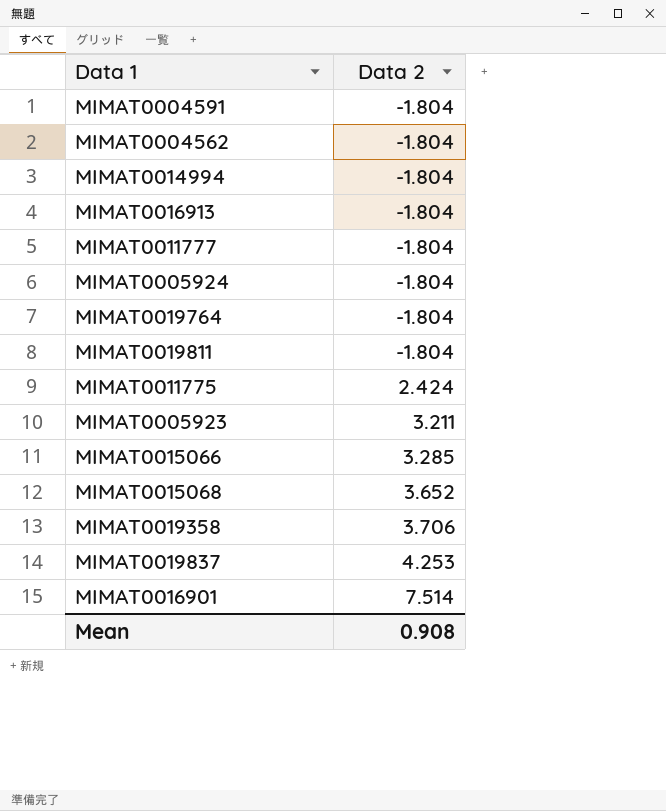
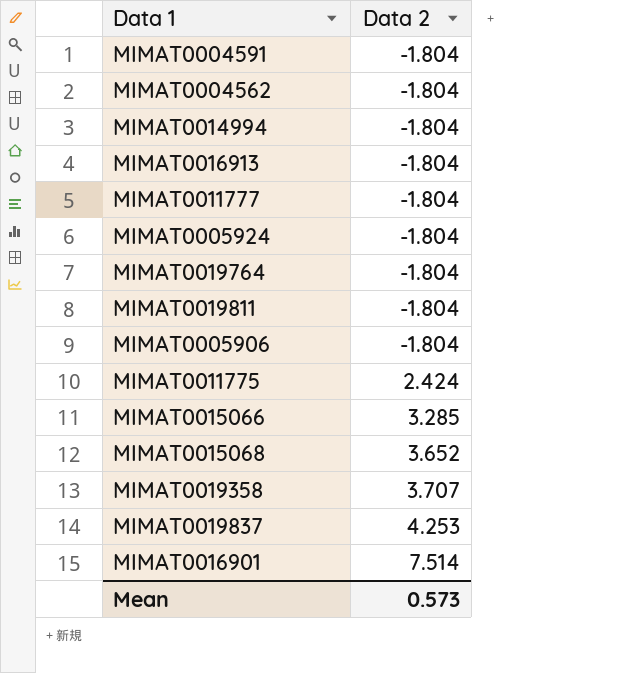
row MIMAT0005923: 3.211 -> none
row MIMAT0005906: none -> -1.804
MIMAT0019358 | Data 2: 3.706 -> 3.707
Mean | Data 2: 0.908 -> 0.573

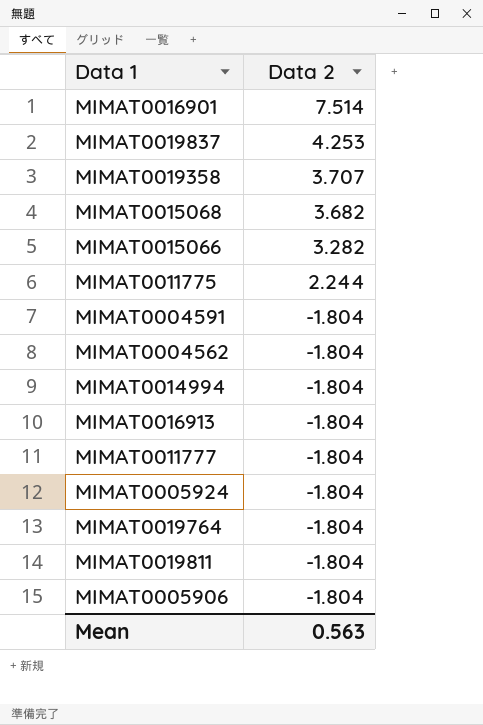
row order: Data 2 ascending -> Data 2 descending
MIMAT0015068 | Data 2: 3.652 -> 3.682
MIMAT0015066 | Data 2: 3.285 -> 3.282
MIMAT0011775 | Data 2: 2.424 -> 2.244
Mean | Data 2: 0.573 -> 0.563

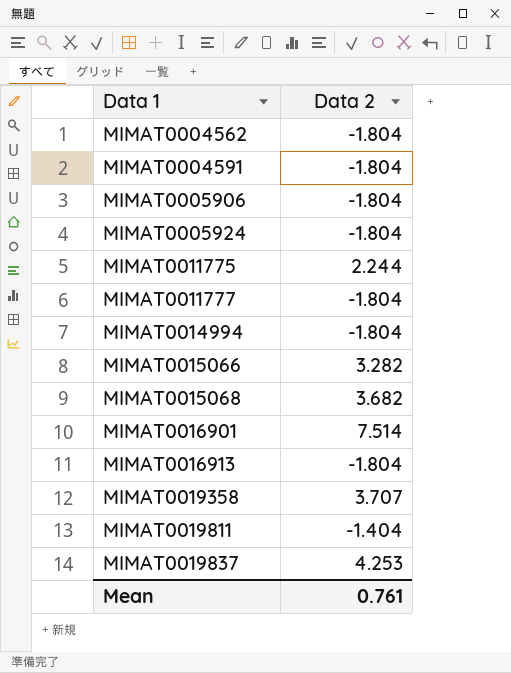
row order: Data 2 descending -> Data 1 ascending
row MIMAT0019764: -1.804 -> none
MIMAT0019811 | Data 2: -1.804 -> -1.404
Mean | Data 2: 0.563 -> 0.761

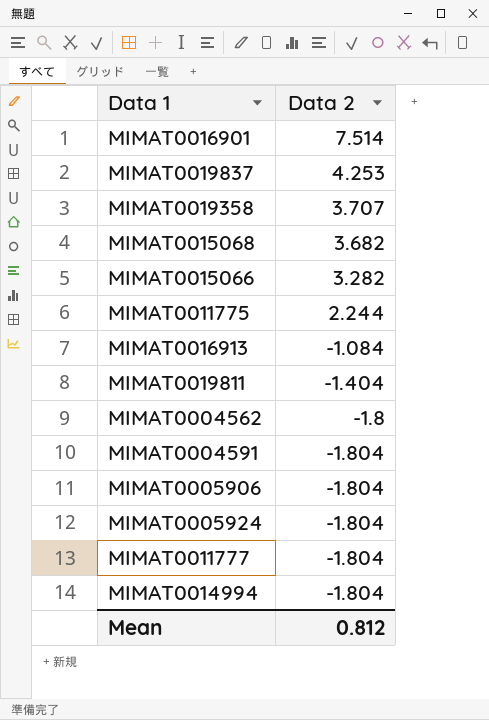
row order: Data 1 ascending -> Data 2 descending
MIMAT0016913 | Data 2: -1.804 -> -1.084
MIMAT0004562 | Data 2: -1.804 -> -1.8
Mean | Data 2: 0.761 -> 0.812

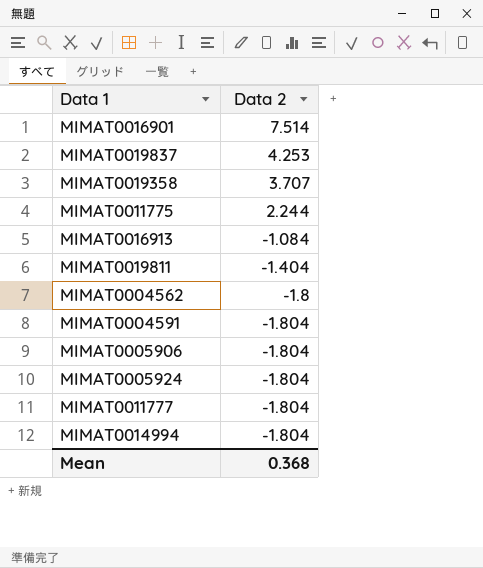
row MIMAT0015068: 3.682 -> none
row MIMAT0015066: 3.282 -> none
Mean | Data 2: 0.812 -> 0.368

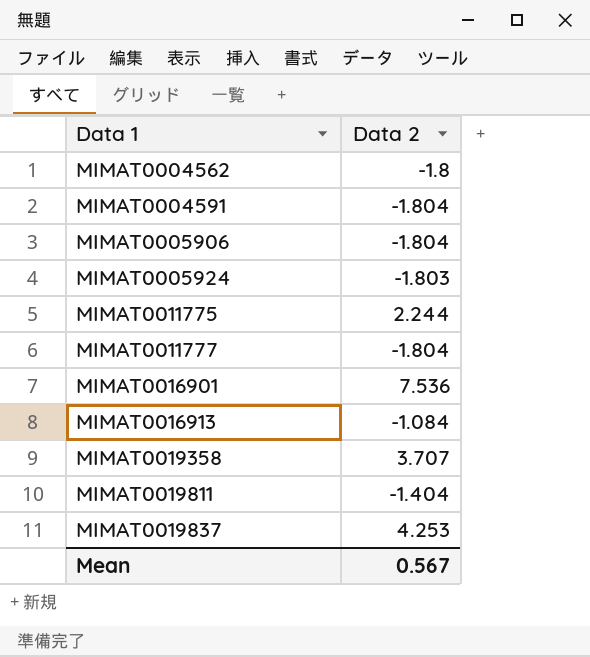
row order: Data 2 descending -> Data 1 ascending
row MIMAT0014994: -1.804 -> none
MIMAT0005924 | Data 2: -1.804 -> -1.803
MIMAT0016901 | Data 2: 7.514 -> 7.536
Mean | Data 2: 0.368 -> 0.567

